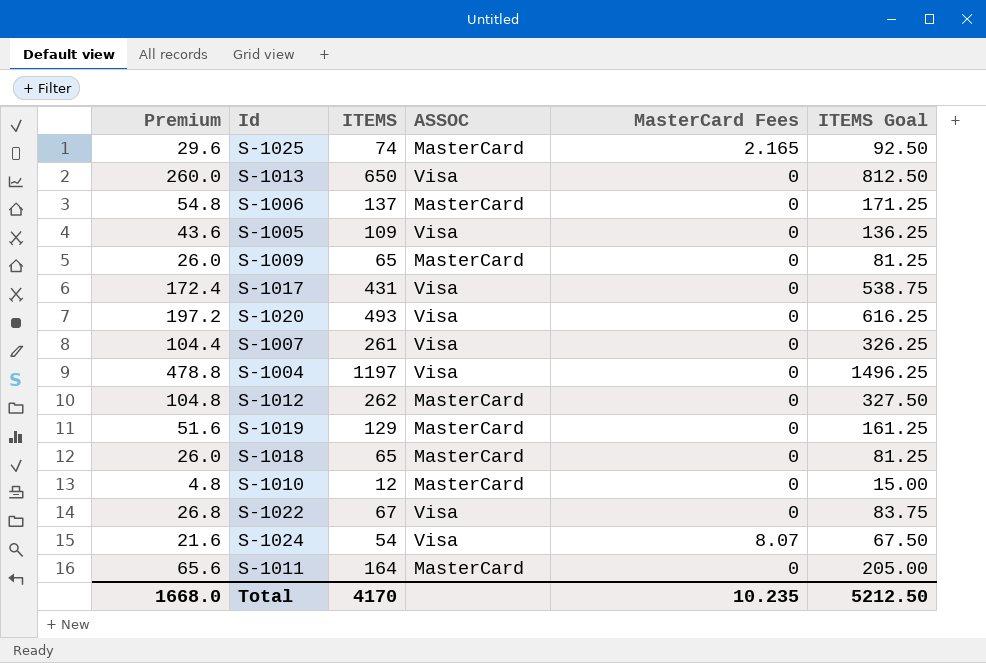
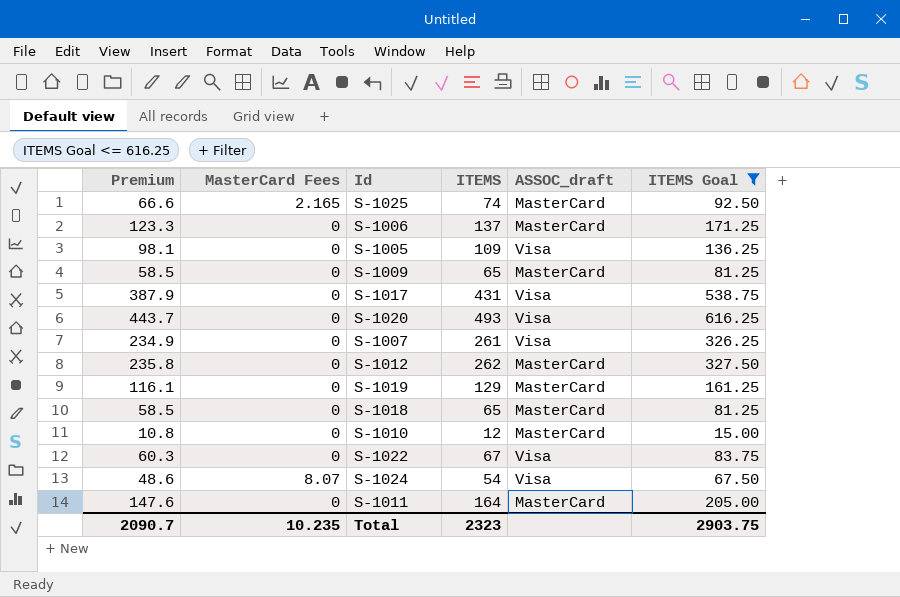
filter: none -> ITEMS Goal <= 616.25
column Premium | formula: [ITEMS] * 0.4 -> [ITEMS] * 0.9
column MasterCard Fees | position: 5 -> 2
column name: ASSOC -> ASSOC_draft
Total | Premium: 1668.0 -> 2090.7
Total | ITEMS: 4170 -> 2323
Total | ITEMS Goal: 5212.50 -> 2903.75

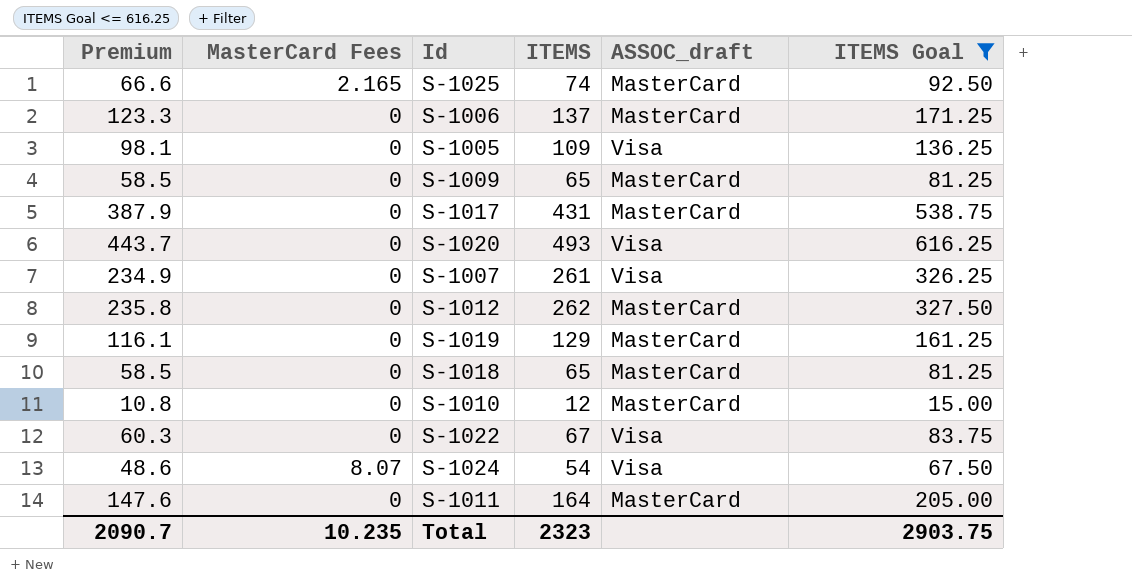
S-1017 | ASSOC_draft: Visa -> MasterCard

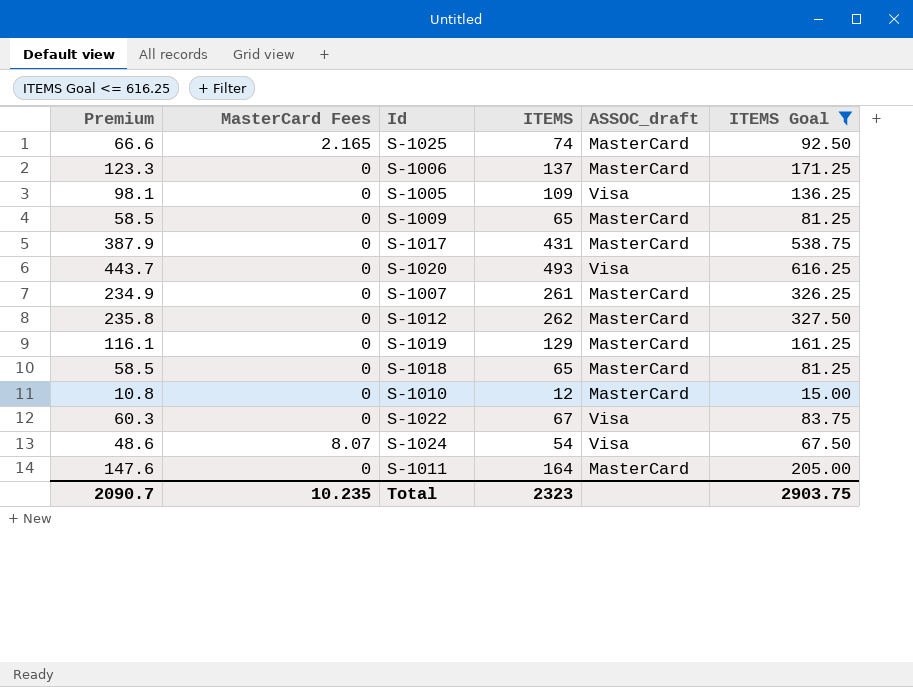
S-1007 | ASSOC_draft: Visa -> MasterCard

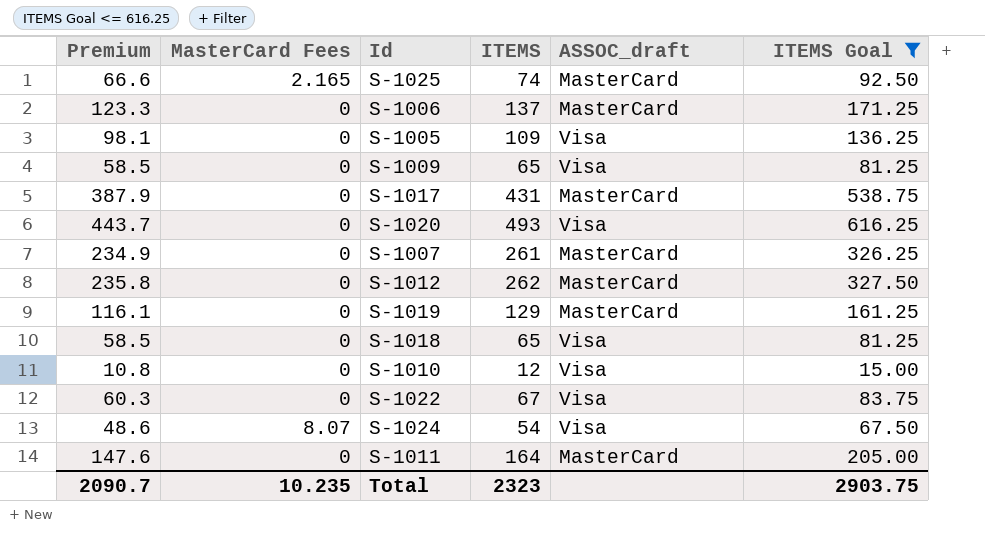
S-1009 | ASSOC_draft: MasterCard -> Visa
S-1018 | ASSOC_draft: MasterCard -> Visa
S-1010 | ASSOC_draft: MasterCard -> Visa

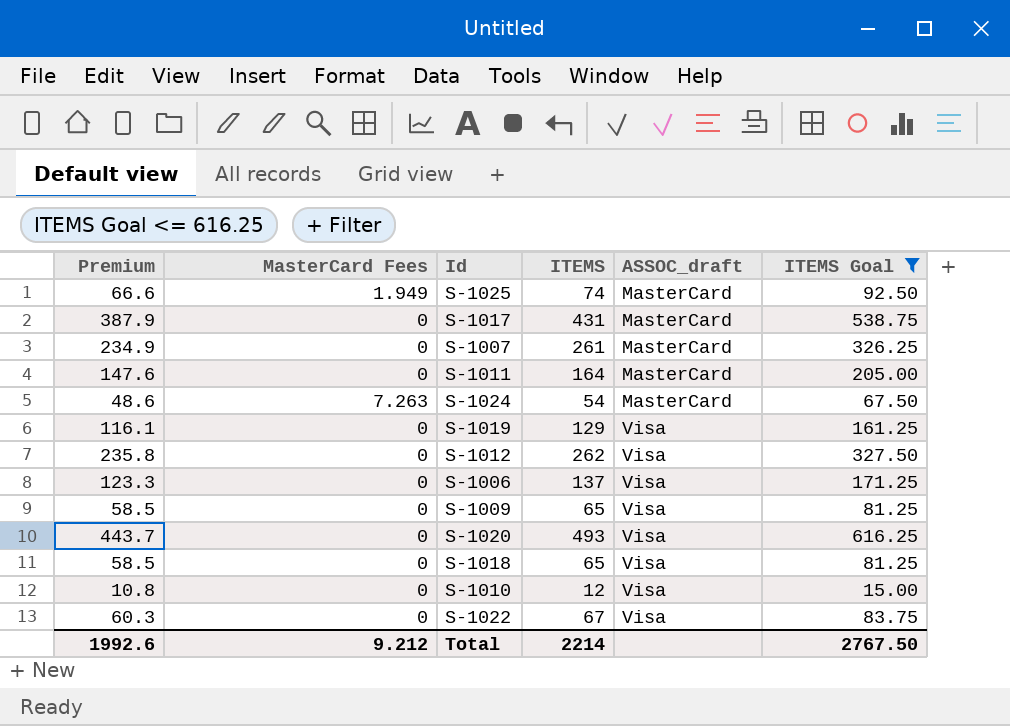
row order: none -> ASSOC_draft ascending
row S-1005: 98.1 | 0 | 109 | Visa | 136.25 -> none
S-1025 | MasterCard Fees: 2.165 -> 1.949
S-1024 | MasterCard Fees: 8.07 -> 7.263
S-1024 | ASSOC_draft: Visa -> MasterCard
S-1019 | ASSOC_draft: MasterCard -> Visa
S-1012 | ASSOC_draft: MasterCard -> Visa
S-1006 | ASSOC_draft: MasterCard -> Visa
Total | Premium: 2090.7 -> 1992.6
Total | MasterCard Fees: 10.235 -> 9.212
Total | ITEMS: 2323 -> 2214
Total | ITEMS Goal: 2903.75 -> 2767.50

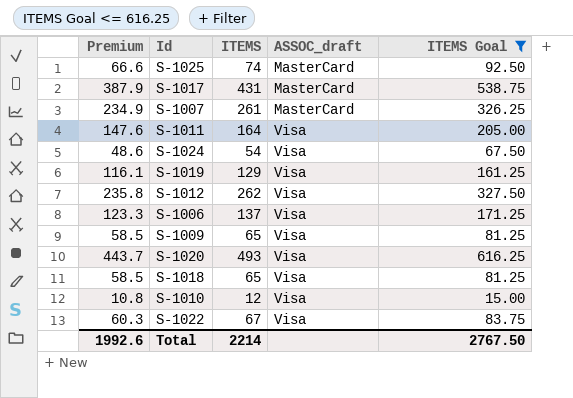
column MasterCard Fees | position: 2 -> none
S-1011 | ASSOC_draft: MasterCard -> Visa
S-1024 | ASSOC_draft: MasterCard -> Visa

